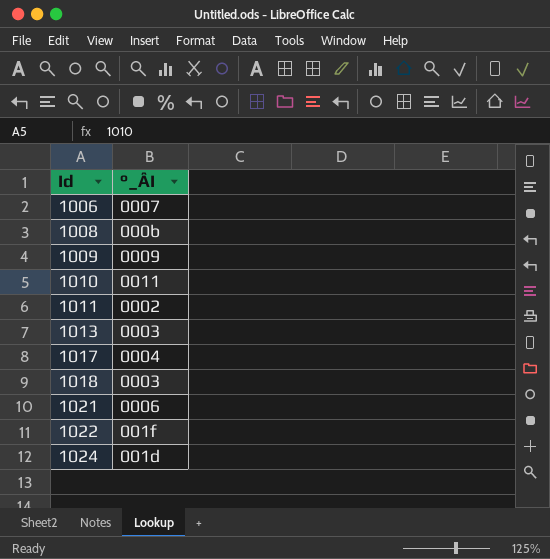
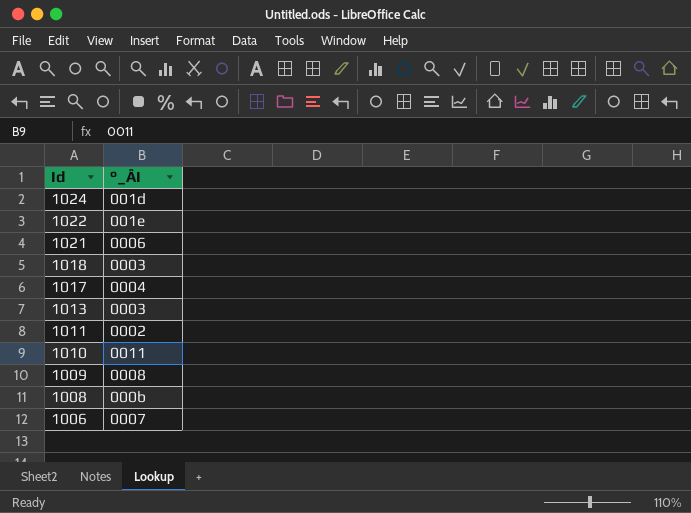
row order: Id ascending -> Id descending
1022 | °_ÂI: 001f -> 001e
1009 | °_ÂI: 0009 -> 0008

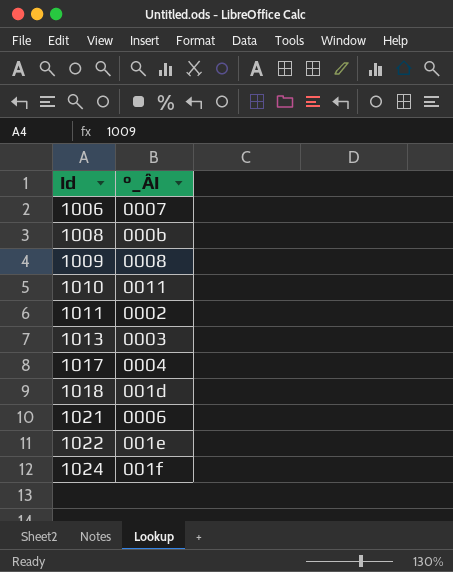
row order: Id descending -> Id ascending
1018 | °_ÂI: 0003 -> 001d
1024 | °_ÂI: 001d -> 001f

